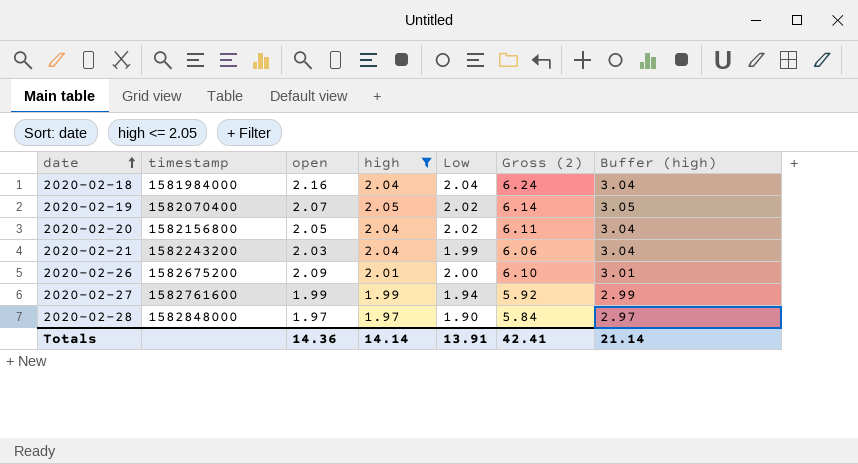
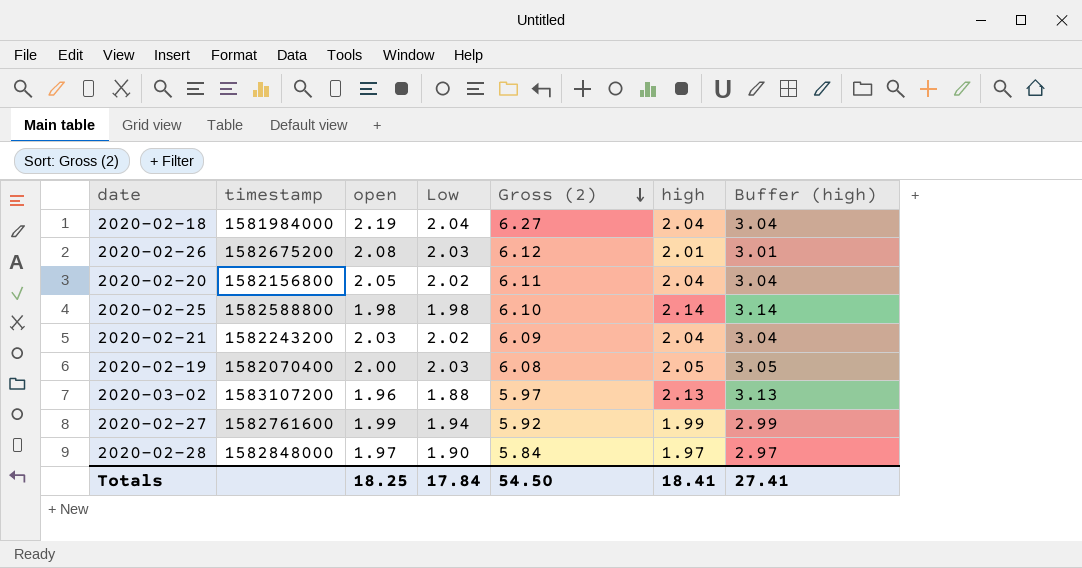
filter: high <= 2.05 -> none
row order: date ascending -> Gross (2) descending
column high | position: 4 -> 6
2020-02-18 | open: 2.16 -> 2.19
2020-02-18 | Gross (2): 6.24 -> 6.27
2020-02-26 | open: 2.09 -> 2.08
2020-02-26 | Low: 2.00 -> 2.03
2020-02-26 | Gross (2): 6.10 -> 6.12
2020-02-21 | Low: 1.99 -> 2.02
2020-02-21 | Gross (2): 6.06 -> 6.09
2020-02-19 | open: 2.07 -> 2.00
2020-02-19 | Low: 2.02 -> 2.03
2020-02-19 | Gross (2): 6.14 -> 6.08
Totals | open: 14.36 -> 18.25
Totals | Low: 13.91 -> 17.84
Totals | Gross (2): 42.41 -> 54.50
Totals | high: 14.14 -> 18.41
Totals | Buffer (high): 21.14 -> 27.41

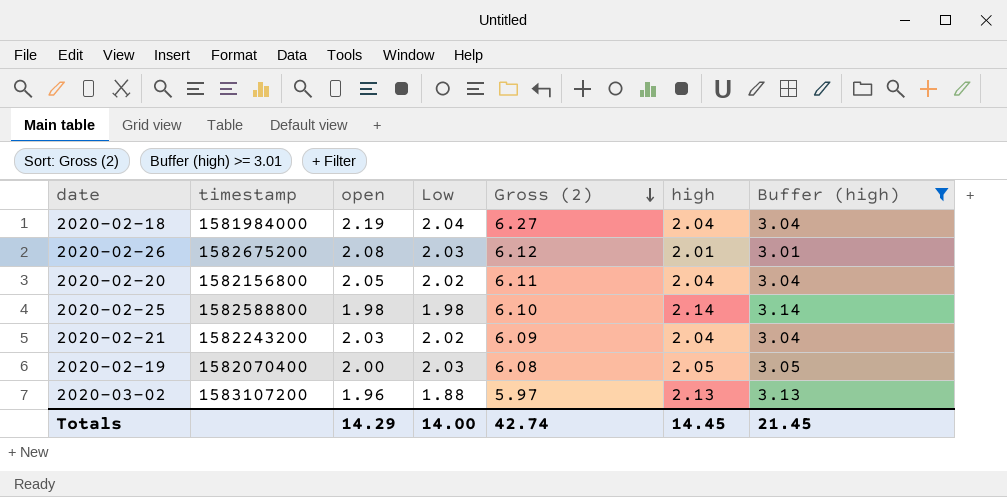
filter: none -> Buffer (high) >= 3.01
Totals | open: 18.25 -> 14.29
Totals | Low: 17.84 -> 14.00
Totals | Gross (2): 54.50 -> 42.74
Totals | high: 18.41 -> 14.45
Totals | Buffer (high): 27.41 -> 21.45

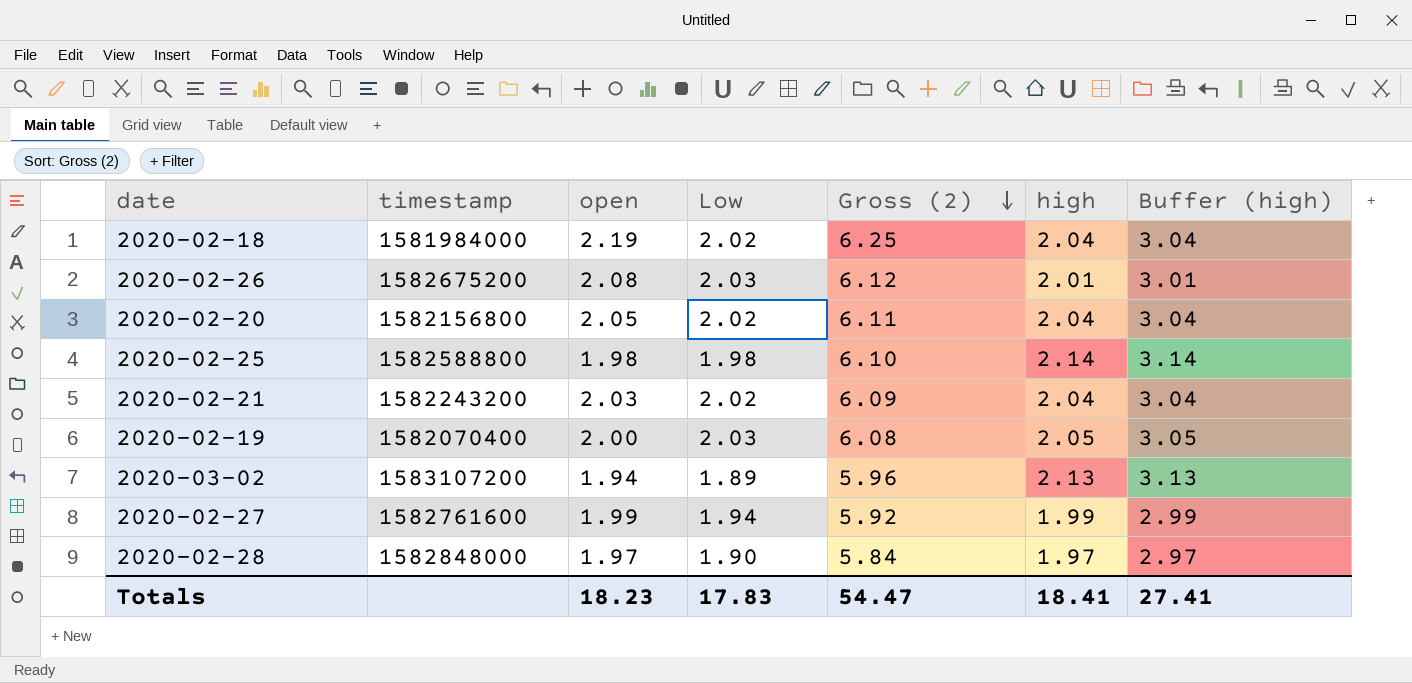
filter: Buffer (high) >= 3.01 -> none
2020-02-18 | Low: 2.04 -> 2.02
2020-02-18 | Gross (2): 6.27 -> 6.25
2020-03-02 | open: 1.96 -> 1.94
2020-03-02 | Low: 1.88 -> 1.89
2020-03-02 | Gross (2): 5.97 -> 5.96
Totals | open: 14.29 -> 18.23
Totals | Low: 14.00 -> 17.83
Totals | Gross (2): 42.74 -> 54.47
Totals | high: 14.45 -> 18.41
Totals | Buffer (high): 21.45 -> 27.41

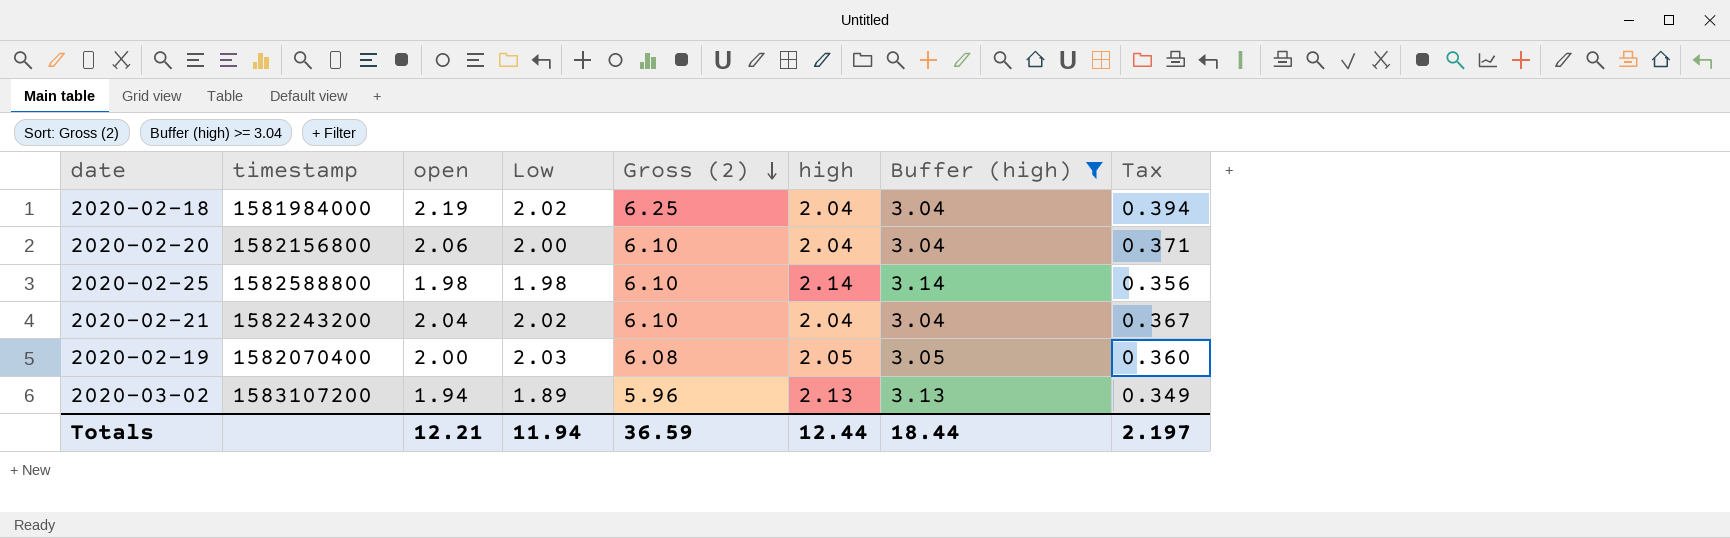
filter: none -> Buffer (high) >= 3.04
column Tax | formula: none -> [open] * 0.18
2020-02-20 | open: 2.05 -> 2.06
2020-02-20 | Low: 2.02 -> 2.00
2020-02-20 | Gross (2): 6.11 -> 6.10
2020-02-21 | open: 2.03 -> 2.04
2020-02-21 | Gross (2): 6.09 -> 6.10
Totals | open: 18.23 -> 12.21
Totals | Low: 17.83 -> 11.94
Totals | Gross (2): 54.47 -> 36.59
Totals | high: 18.41 -> 12.44
Totals | Buffer (high): 27.41 -> 18.44

